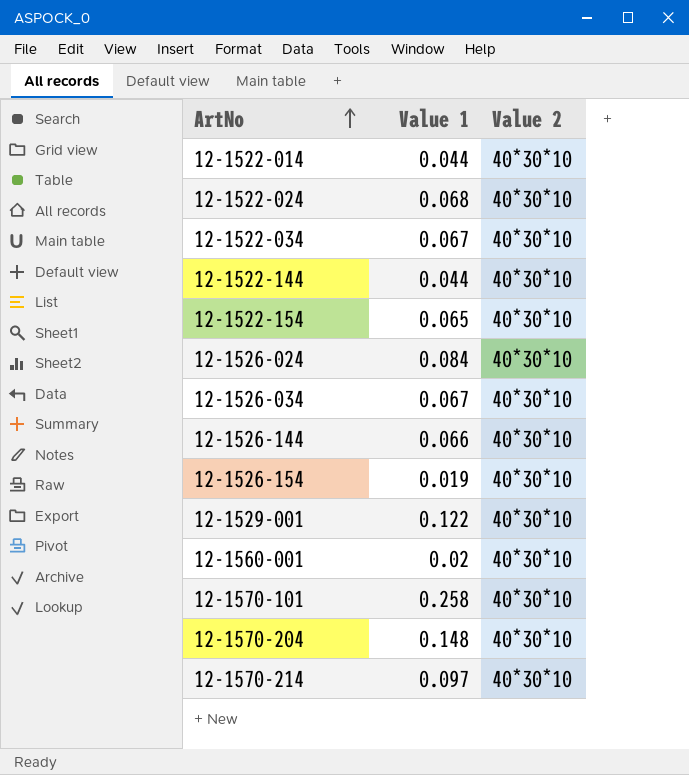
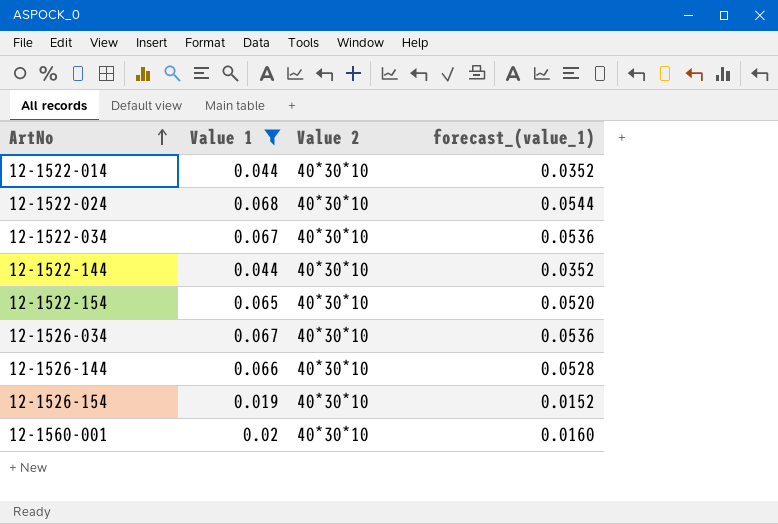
filter: none -> Value 1 <= 0.068
column forecast_(value_1) | formula: none -> [Value 1] * 0.8

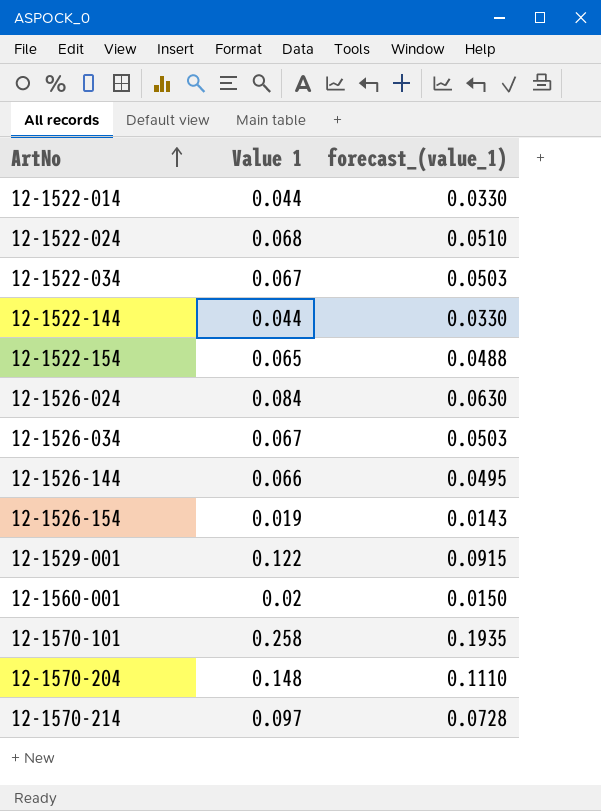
filter: Value 1 <= 0.068 -> none
column Value 2 | position: 3 -> none
column forecast_(value_1) | formula: [Value 1] * 0.8 -> [Value 1] * 0.75

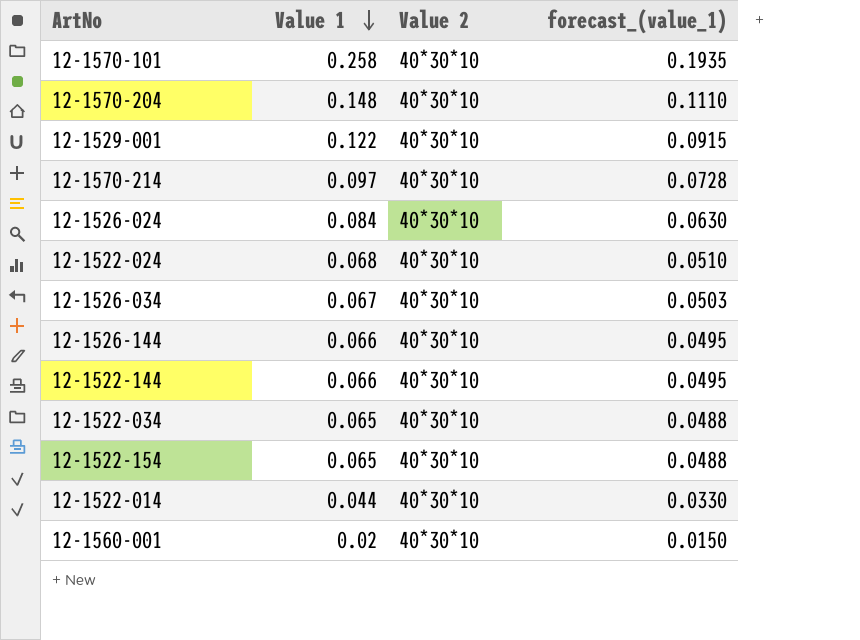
row order: ArtNo ascending -> Value 1 descending
column Value 2 | position: none -> 3
row 12-1526-154: 0.019 | 0.0143 -> none
12-1522-144 | Value 1: 0.044 -> 0.066
12-1522-144 | forecast_(value_1): 0.0330 -> 0.0495
12-1522-034 | Value 1: 0.067 -> 0.065
12-1522-034 | forecast_(value_1): 0.0503 -> 0.0488

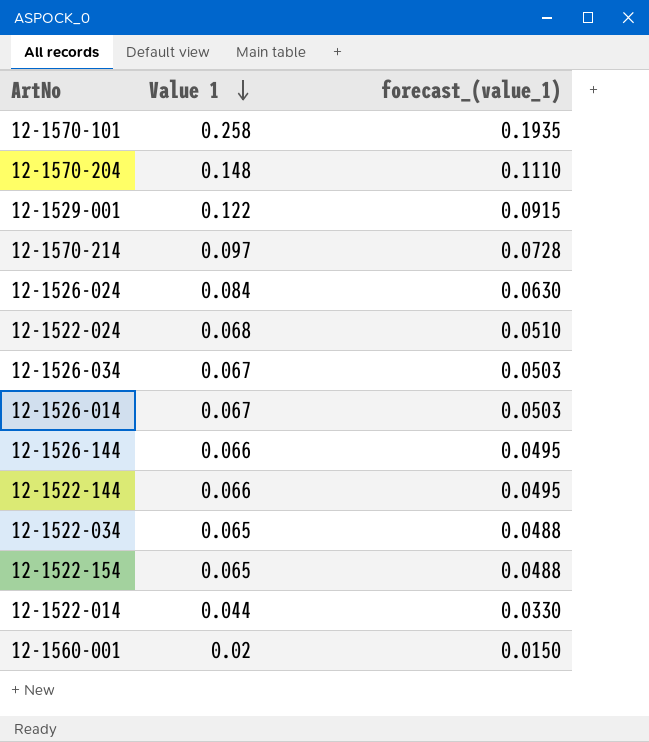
column Value 2 | position: 3 -> none
row 12-1526-014: none -> 0.067 | 0.0503

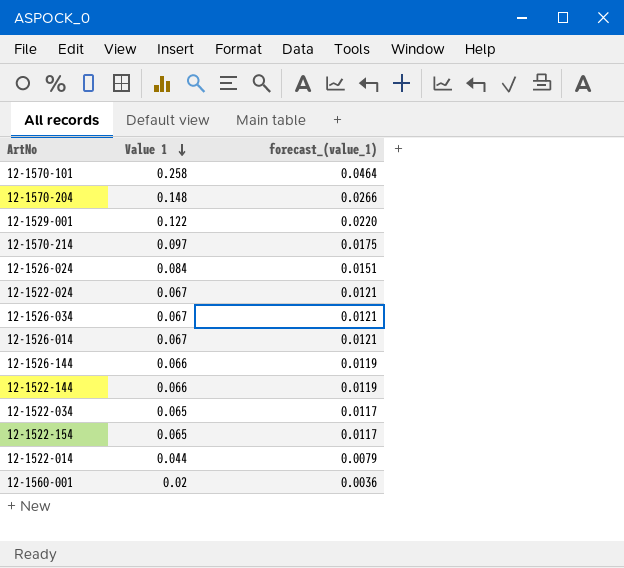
column forecast_(value_1) | formula: [Value 1] * 0.75 -> [Value 1] * 0.18
12-1522-024 | Value 1: 0.068 -> 0.067

